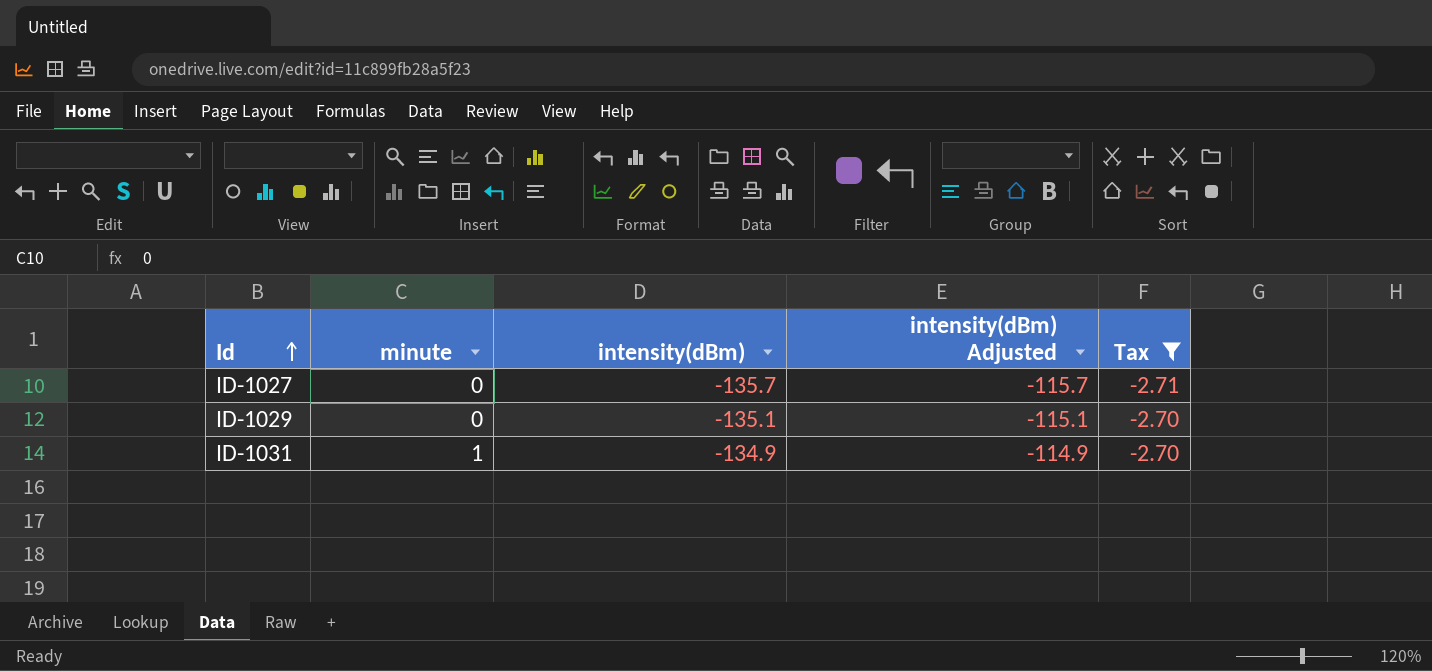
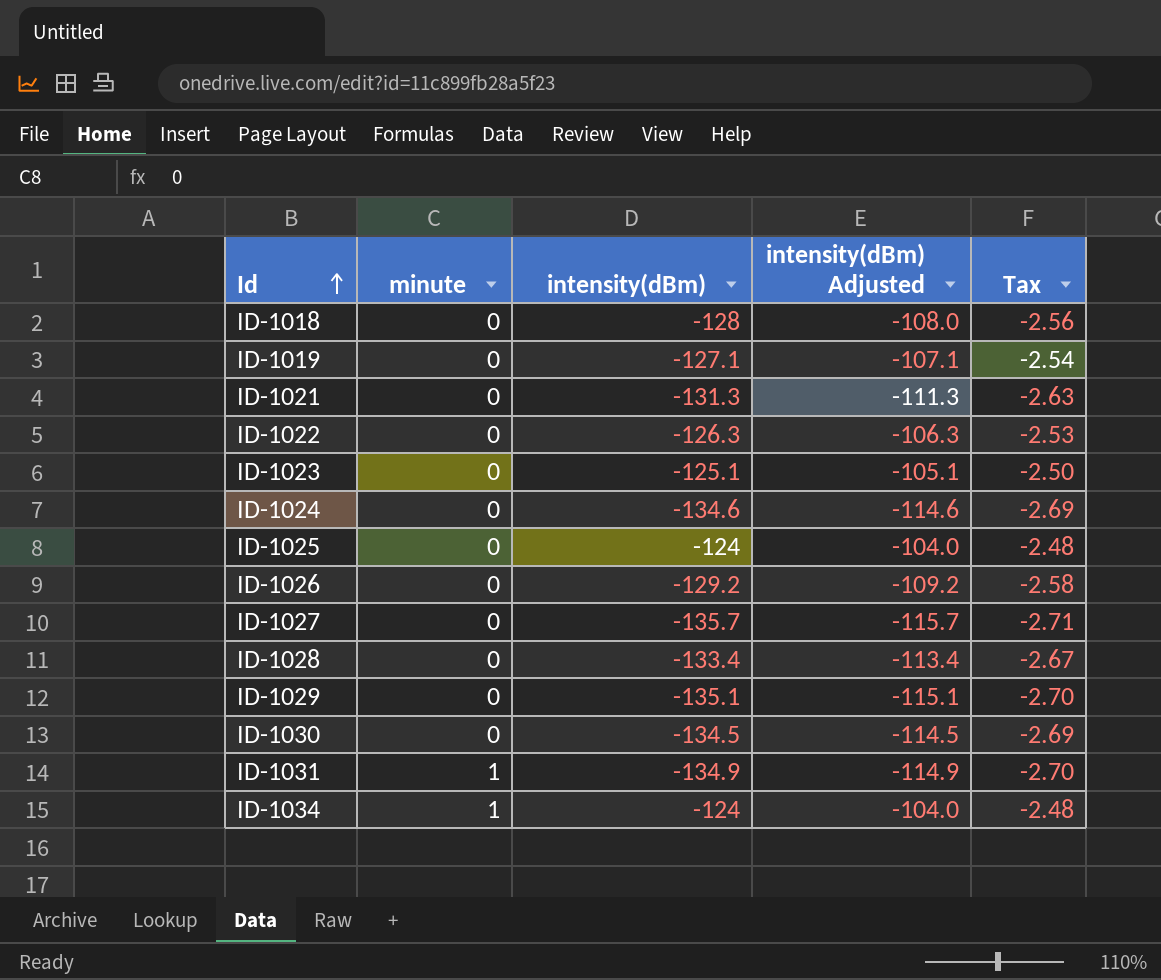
filter: Tax <= -2.70 -> none

